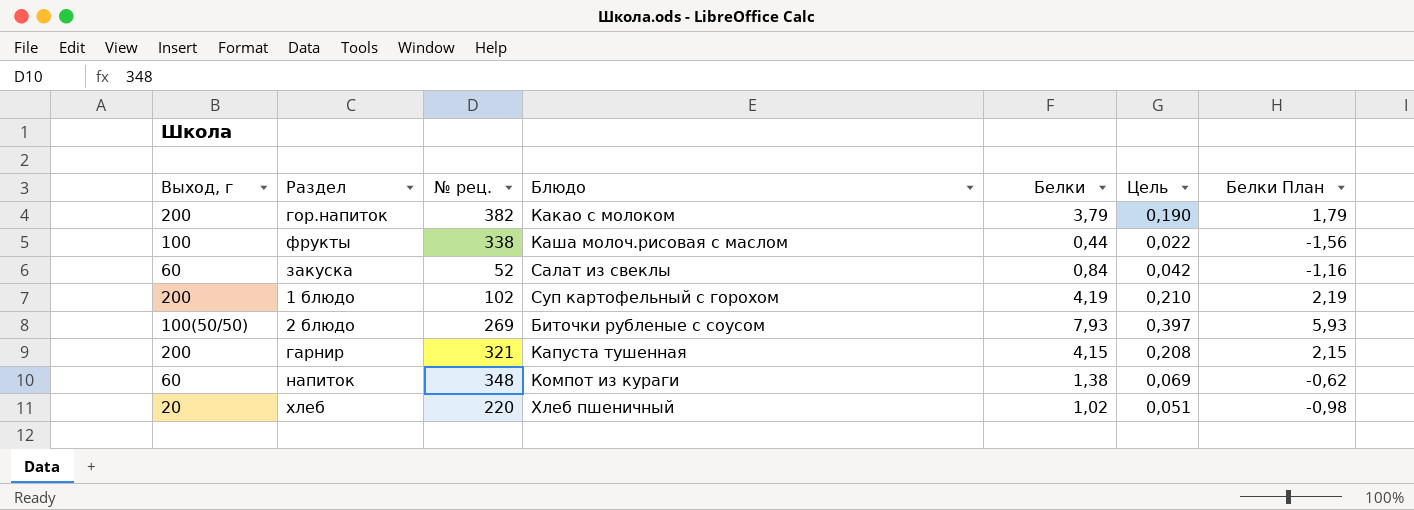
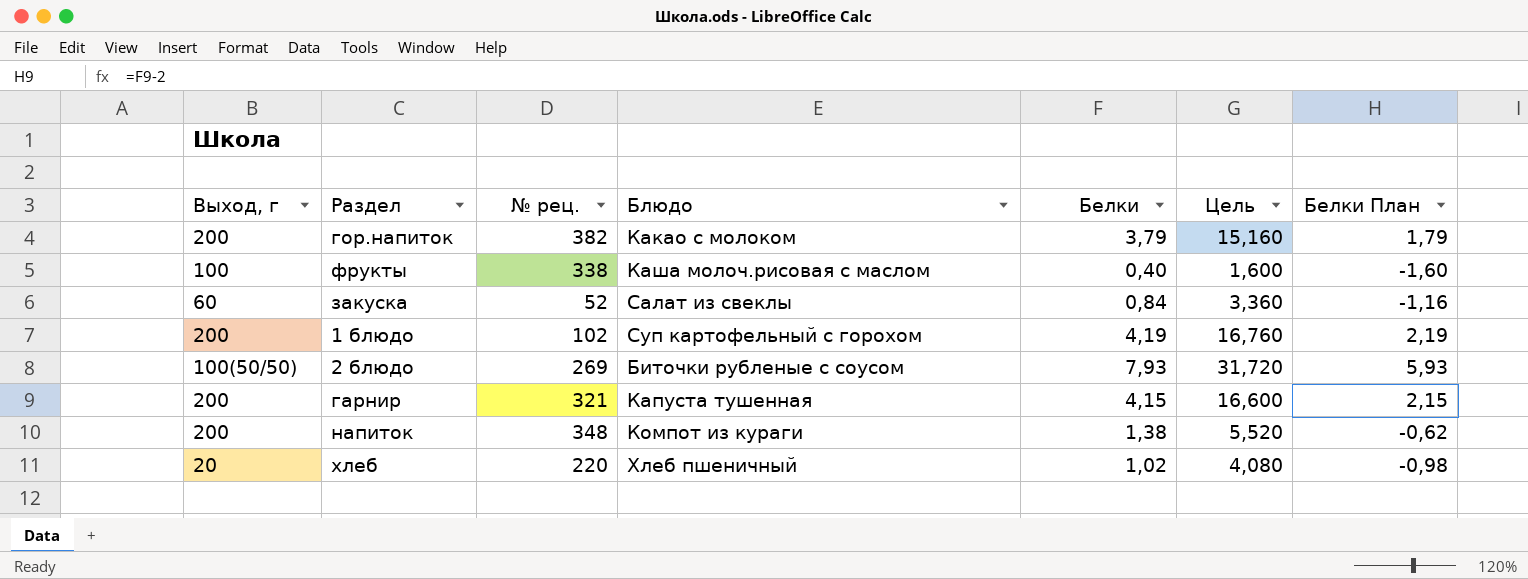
column Цель | formula: [Белки] * 0,05 -> [Белки] * 4
фрукты | Белки: 0,44 -> 0,40
фрукты | Белки План: -1,56 -> -1,60
напиток | Выход, г: 60 -> 200

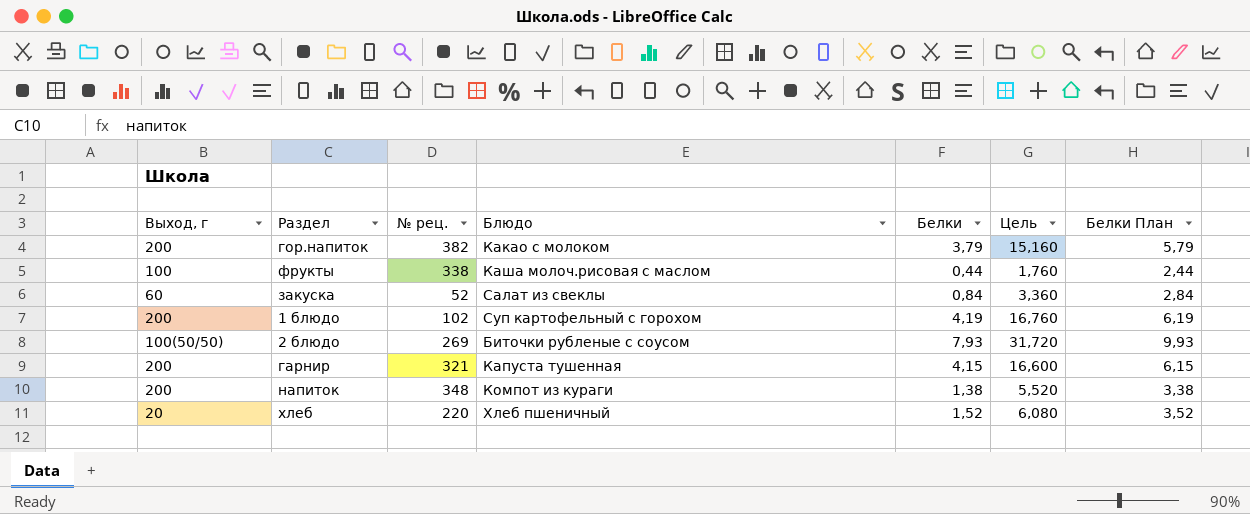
column Белки План | formula: [Белки] - 2 -> [Белки] + 2
фрукты | Белки: 0,40 -> 0,44
фрукты | Цель: 1,600 -> 1,760
хлеб | Белки: 1,02 -> 1,52
хлеб | Цель: 4,080 -> 6,080

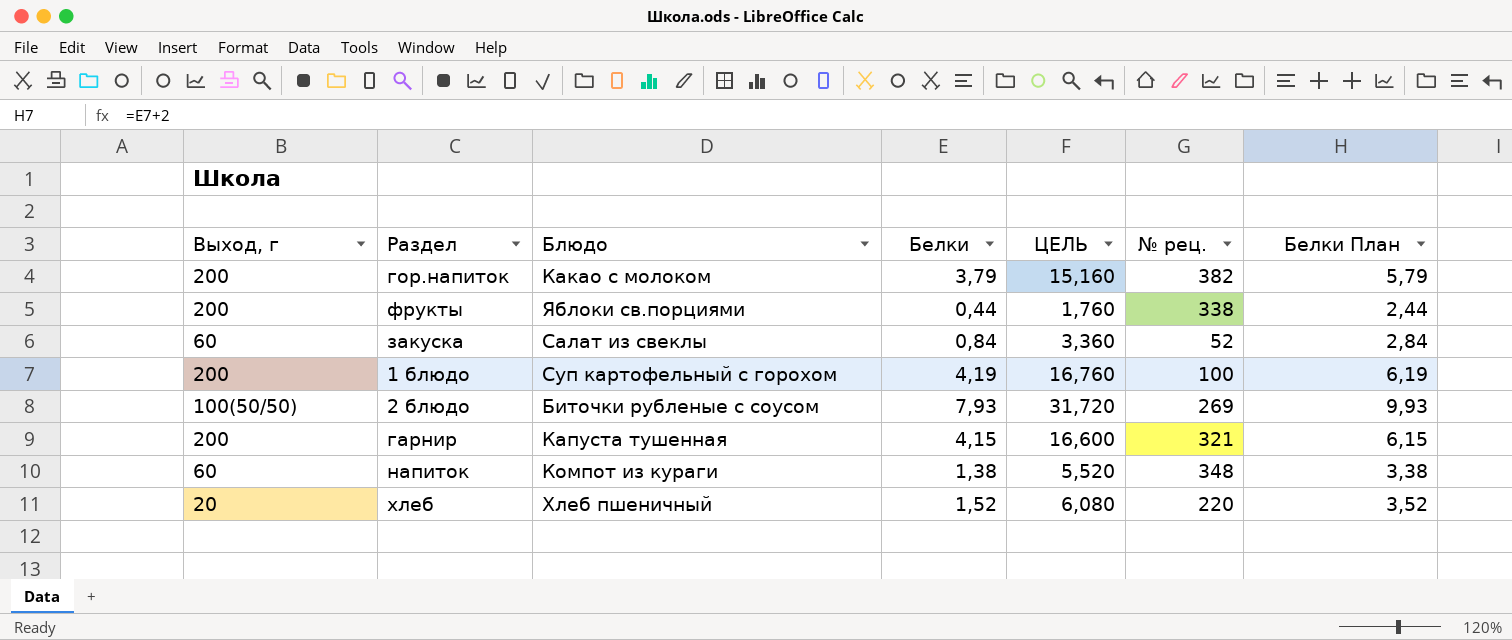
column name: Цель -> ЦЕЛЬ
column № рец. | position: 3 -> 6
фрукты | Выход, г: 100 -> 200
фрукты | Блюдо: Каша молоч.рисовая с маслом -> Яблоки св.порциями
1 блюдо | № рец.: 102 -> 100
напиток | Выход, г: 200 -> 60

